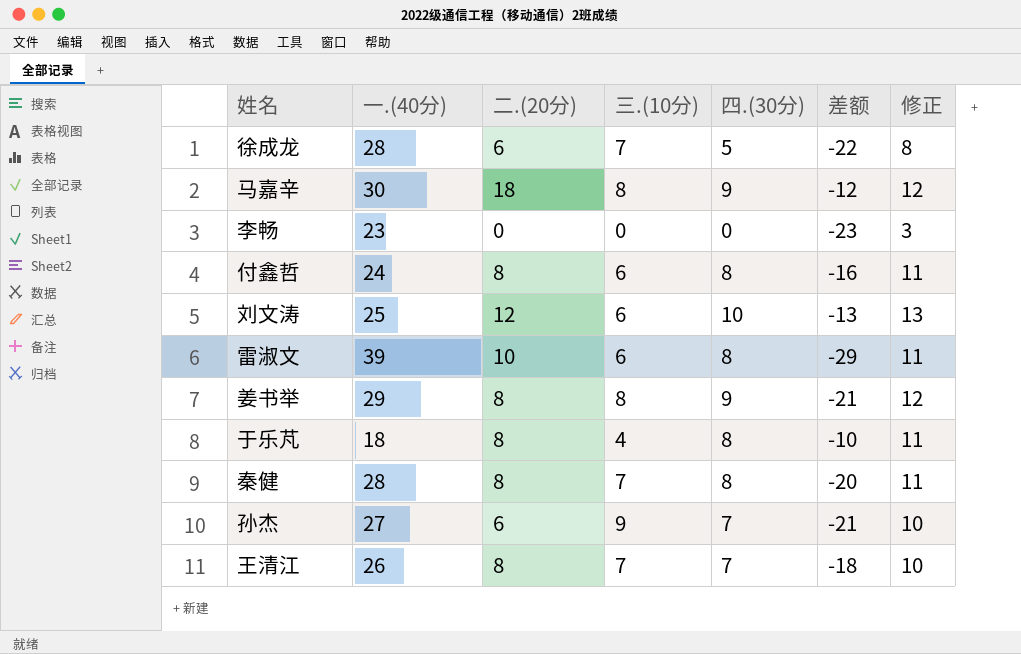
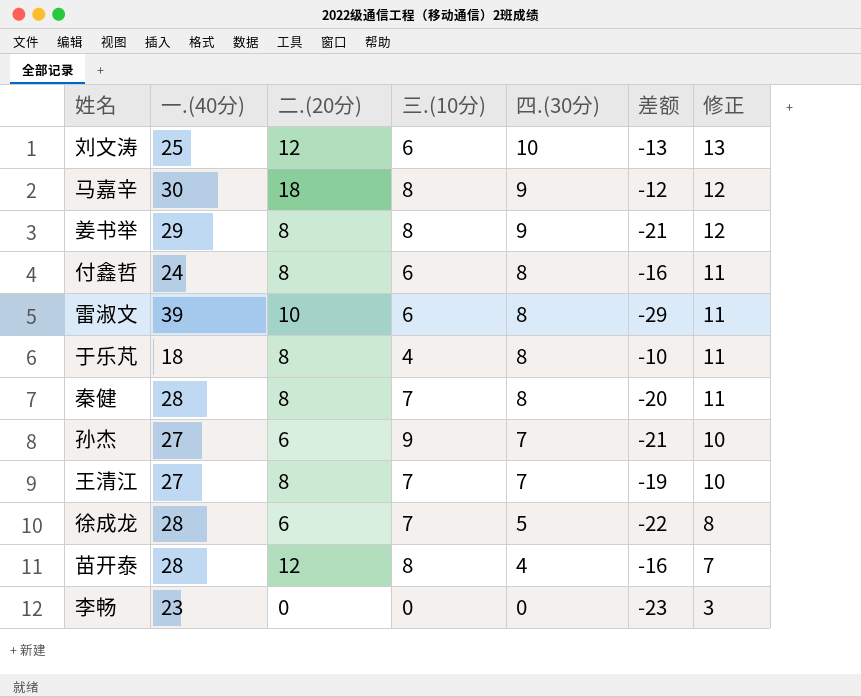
row order: none -> 四.(30分) descending
王清江 | 一.(40分): 26 -> 27
王清江 | 差额: -18 -> -19
row 苗开泰: none -> 28 | 12 | 8 | 4 | -16 | 7

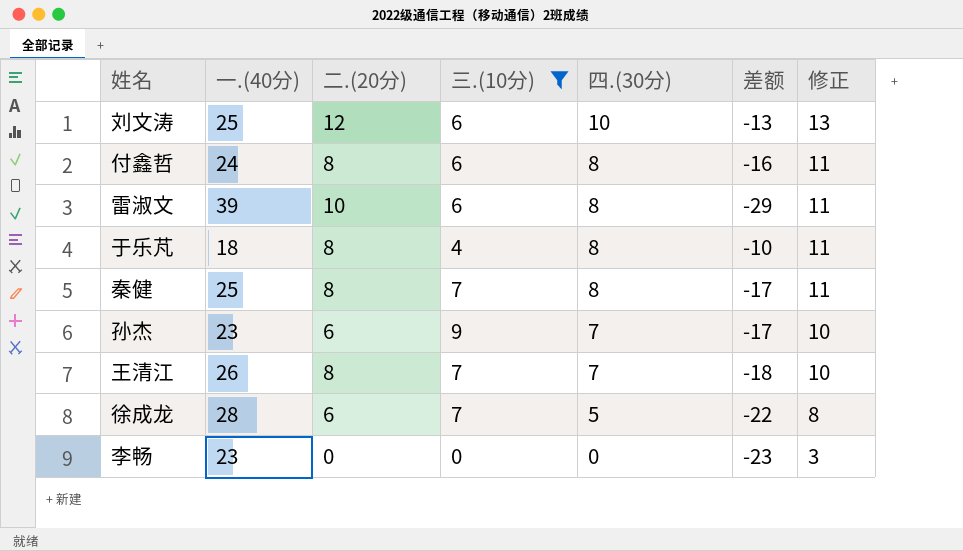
filter: none -> 三.(10分) != 8
秦健 | 一.(40分): 28 -> 25
秦健 | 差额: -20 -> -17
孙杰 | 一.(40分): 27 -> 23
孙杰 | 差额: -21 -> -17
王清江 | 一.(40分): 27 -> 26
王清江 | 差额: -19 -> -18

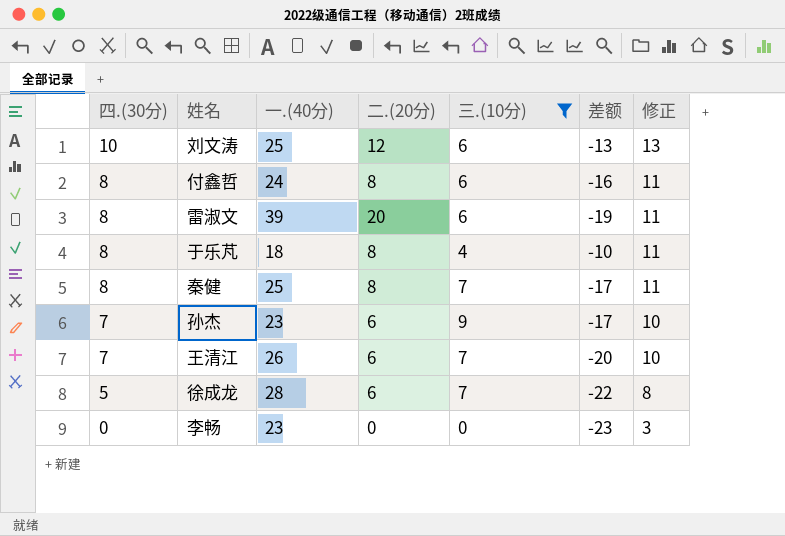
column 四.(30分) | position: 5 -> 1
雷淑文 | 二.(20分): 10 -> 20
雷淑文 | 差额: -29 -> -19
王清江 | 二.(20分): 8 -> 6
王清江 | 差额: -18 -> -20

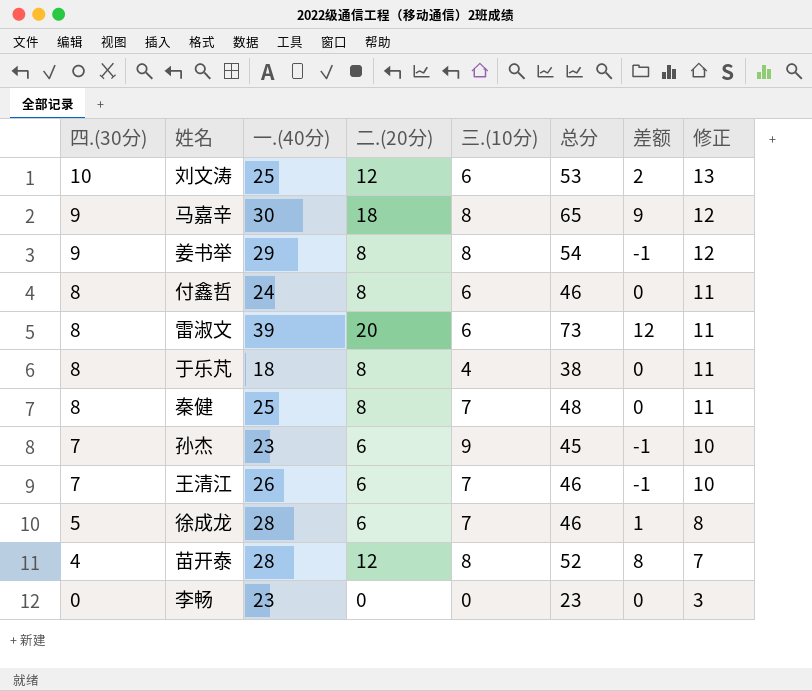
filter: 三.(10分) != 8 -> none
column 总分 | formula: none -> [四.(30分)] + [一.(40分)] + [二.(20分)] + [三.(10分)]
column 差额 | formula: [二.(20分)] - [一.(40分)] -> [二.(20分)] - [四.(30分)]

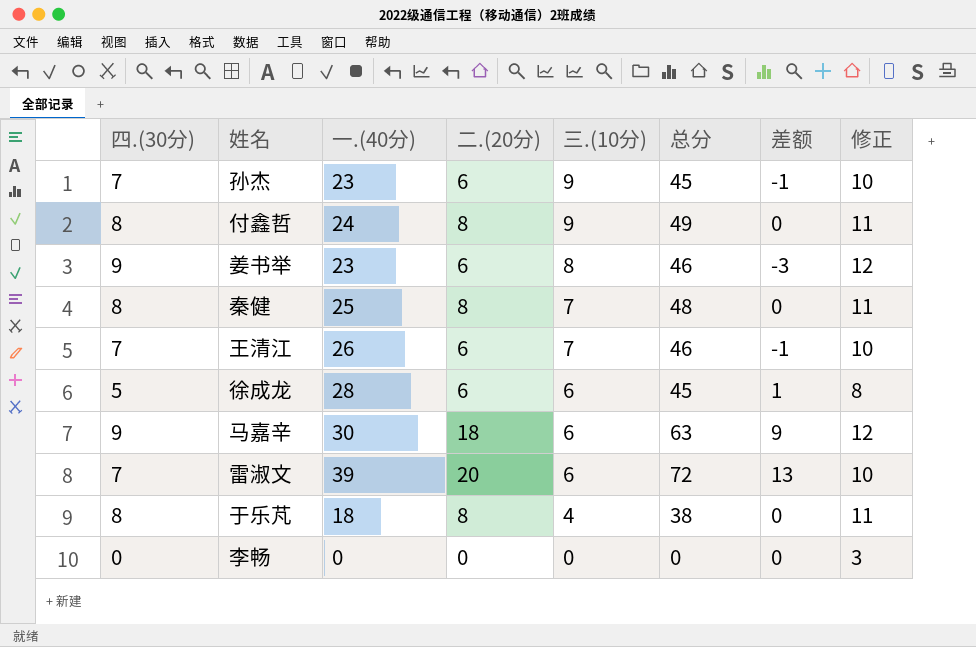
row order: 四.(30分) descending -> 三.(10分) descending
row 刘文涛: 10 | 25 | 12 | 6 | 53 | 2 | 13 -> none
row 苗开泰: 4 | 28 | 12 | 8 | 52 | 8 | 7 -> none
付鑫哲 | 三.(10分): 6 -> 9
付鑫哲 | 总分: 46 -> 49
姜书举 | 一.(40分): 29 -> 23
姜书举 | 二.(20分): 8 -> 6
姜书举 | 总分: 54 -> 46
姜书举 | 差额: -1 -> -3
徐成龙 | 三.(10分): 7 -> 6
徐成龙 | 总分: 46 -> 45
马嘉辛 | 三.(10分): 8 -> 6
马嘉辛 | 总分: 65 -> 63
雷淑文 | 四.(30分): 8 -> 7
雷淑文 | 总分: 73 -> 72
雷淑文 | 差额: 12 -> 13
雷淑文 | 修正: 11 -> 10
李畅 | 一.(40分): 23 -> 0
李畅 | 总分: 23 -> 0

